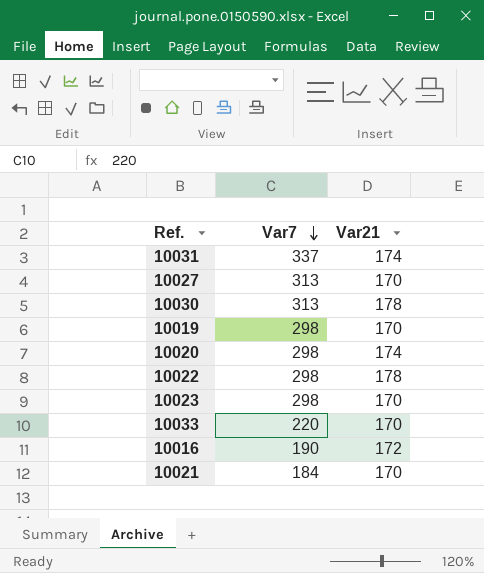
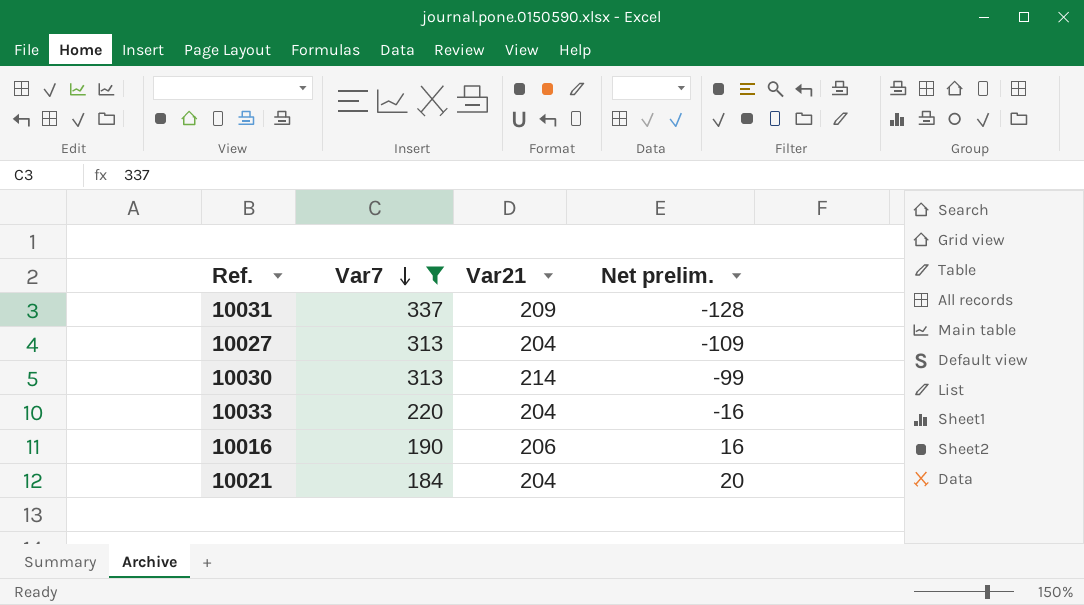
filter: none -> Var7 != 298
column Net prelim. | formula: none -> [Var21] - [Var7]
10031 | Var21: 174 -> 209
10027 | Var21: 170 -> 204
10030 | Var21: 178 -> 214
10033 | Var21: 170 -> 204
10016 | Var21: 172 -> 206
10021 | Var21: 170 -> 204

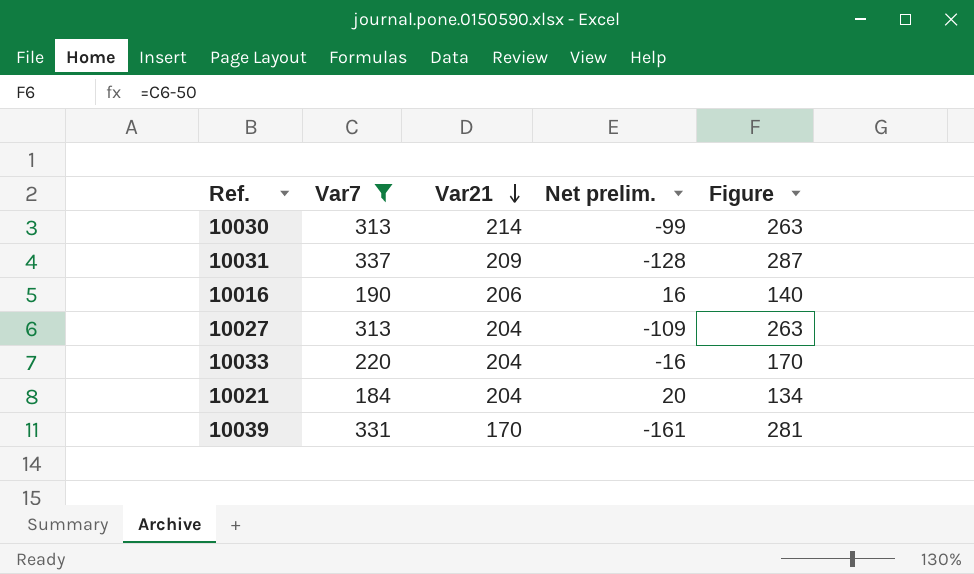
row order: Var7 descending -> Var21 descending
column Figure | formula: none -> [Var7] - 50
row 10039: none -> 331 | 170 | -161 | 281

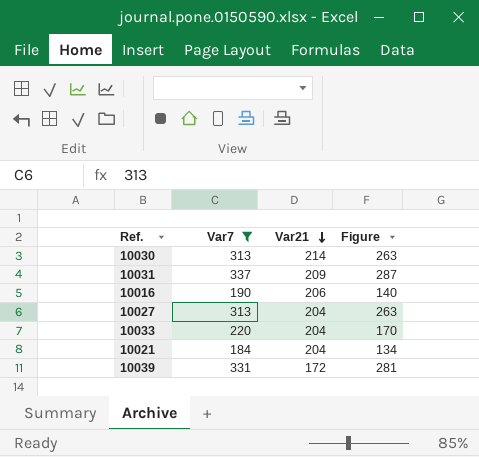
column Net prelim. | formula: [Var21] - [Var7] -> none
10039 | Var21: 170 -> 172

